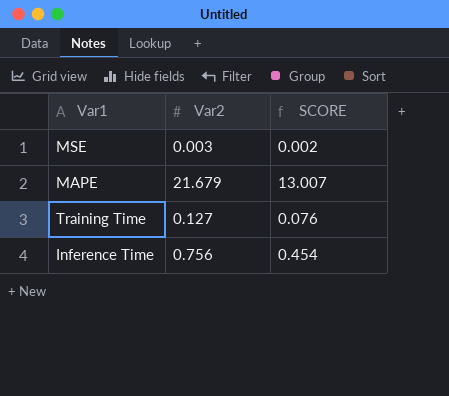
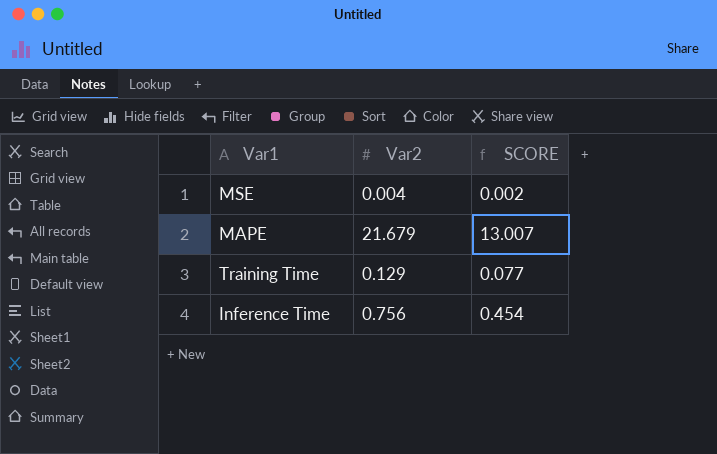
MSE | Var2: 0.003 -> 0.004
Training Time | Var2: 0.127 -> 0.129
Training Time | SCORE: 0.076 -> 0.077

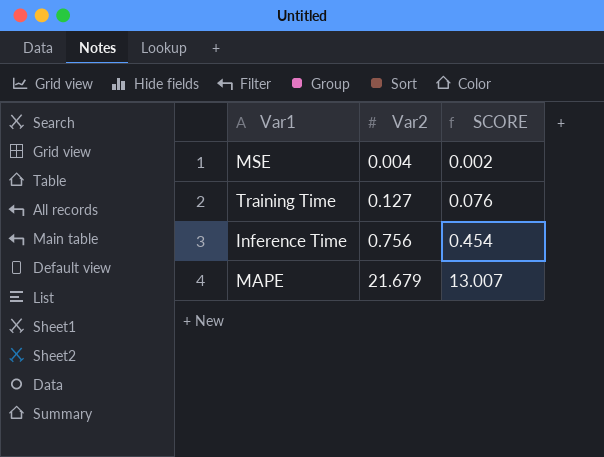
row order: none -> Var2 ascending
Training Time | Var2: 0.129 -> 0.127
Training Time | SCORE: 0.077 -> 0.076

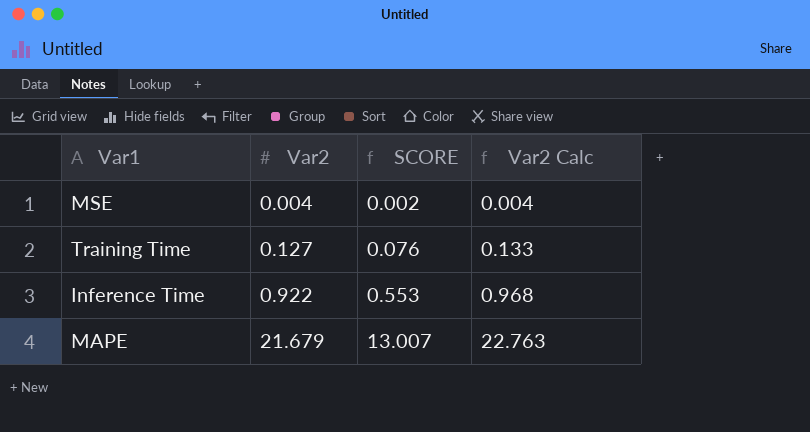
column Var2 Calc | formula: none -> [Var2] * 1.05
Inference Time | Var2: 0.756 -> 0.922
Inference Time | SCORE: 0.454 -> 0.553

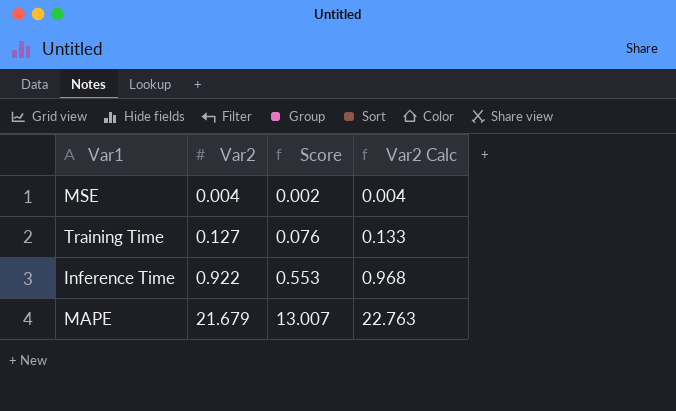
column name: SCORE -> Score

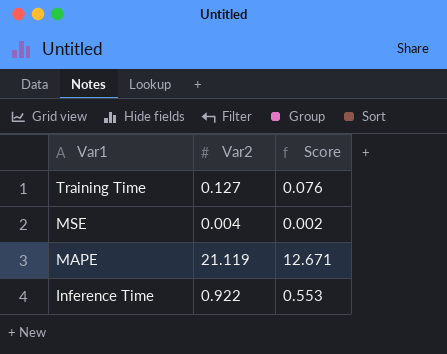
row order: Var2 ascending -> Var1 descending
column Var2 Calc | formula: [Var2] * 1.05 -> none
MAPE | Var2: 21.679 -> 21.119
MAPE | Score: 13.007 -> 12.671

